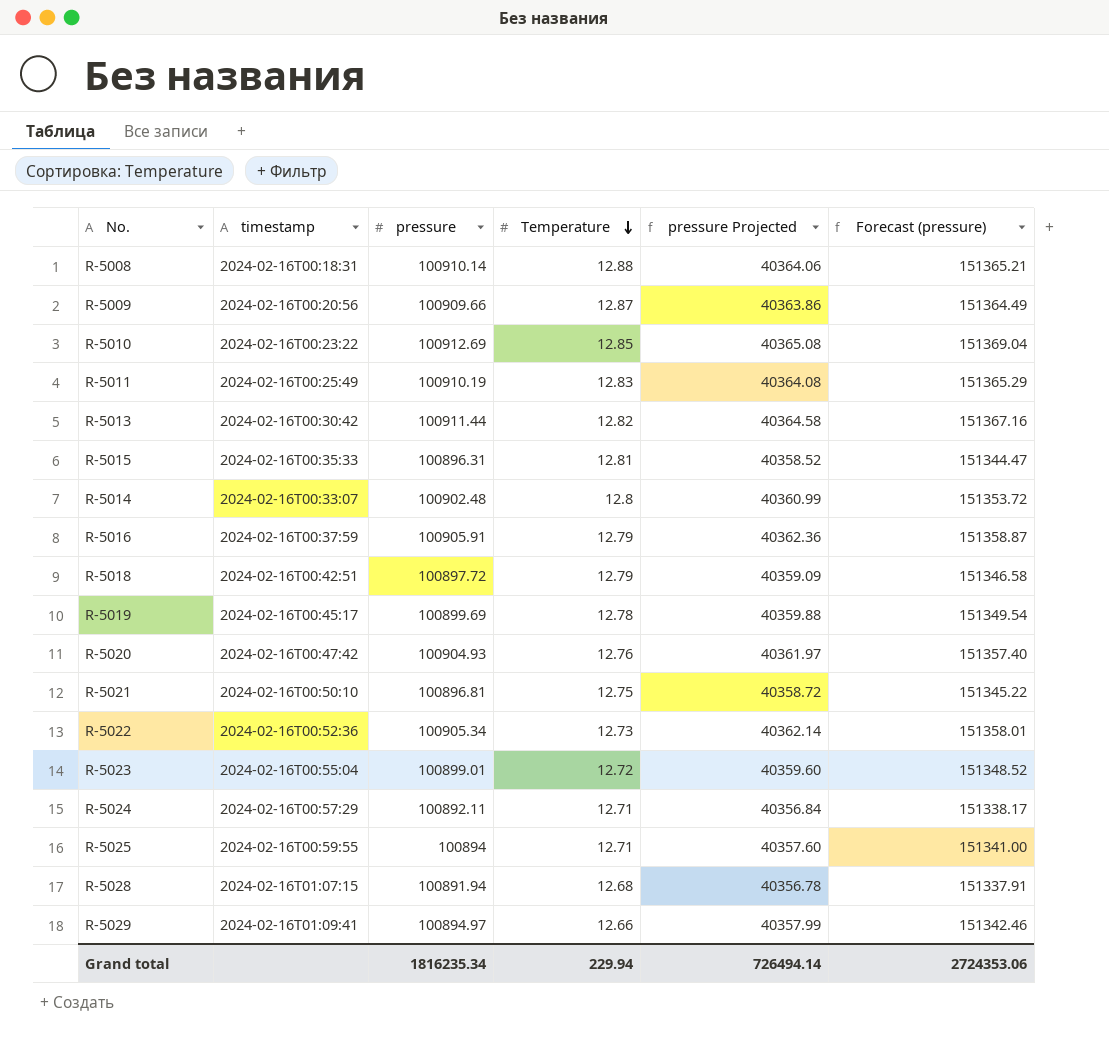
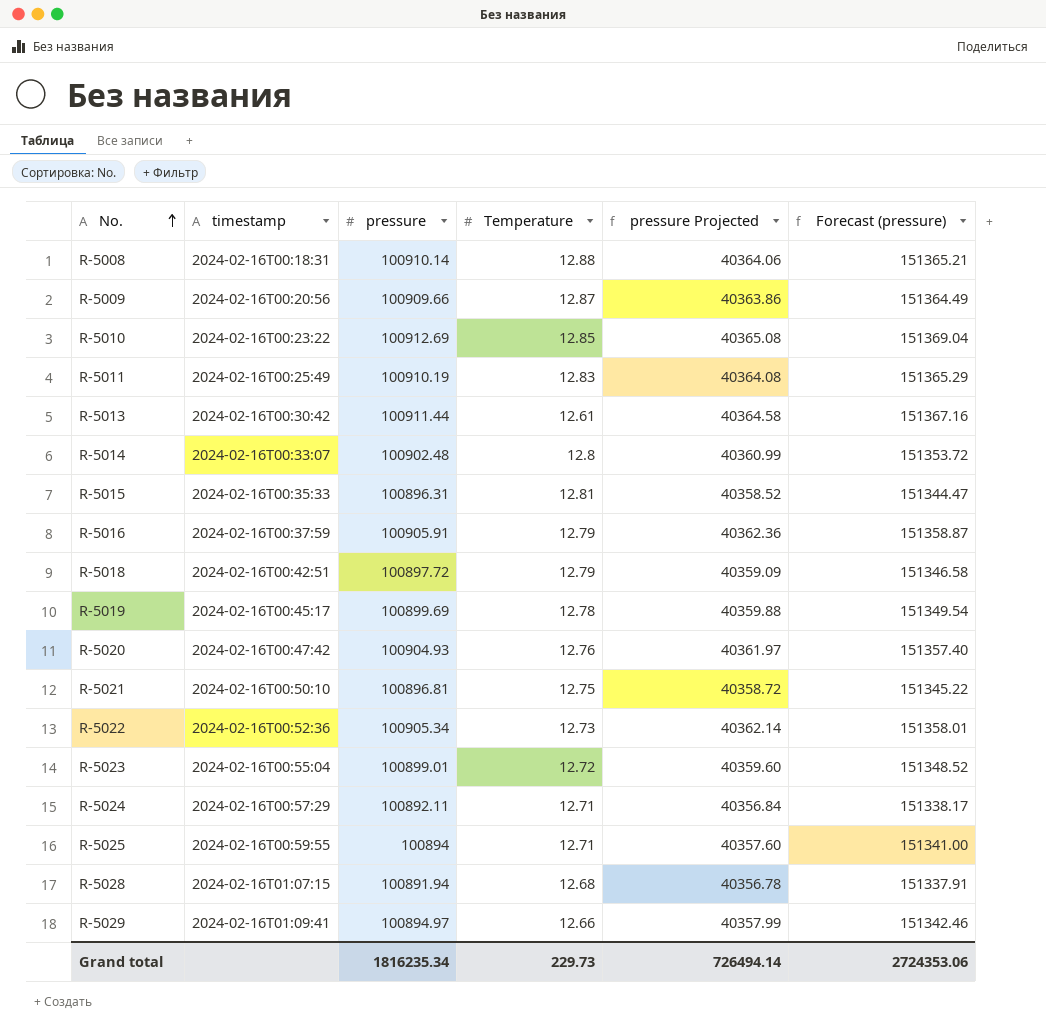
row order: Temperature descending -> No. ascending
R-5013 | Temperature: 12.82 -> 12.61
Grand total | Temperature: 229.94 -> 229.73

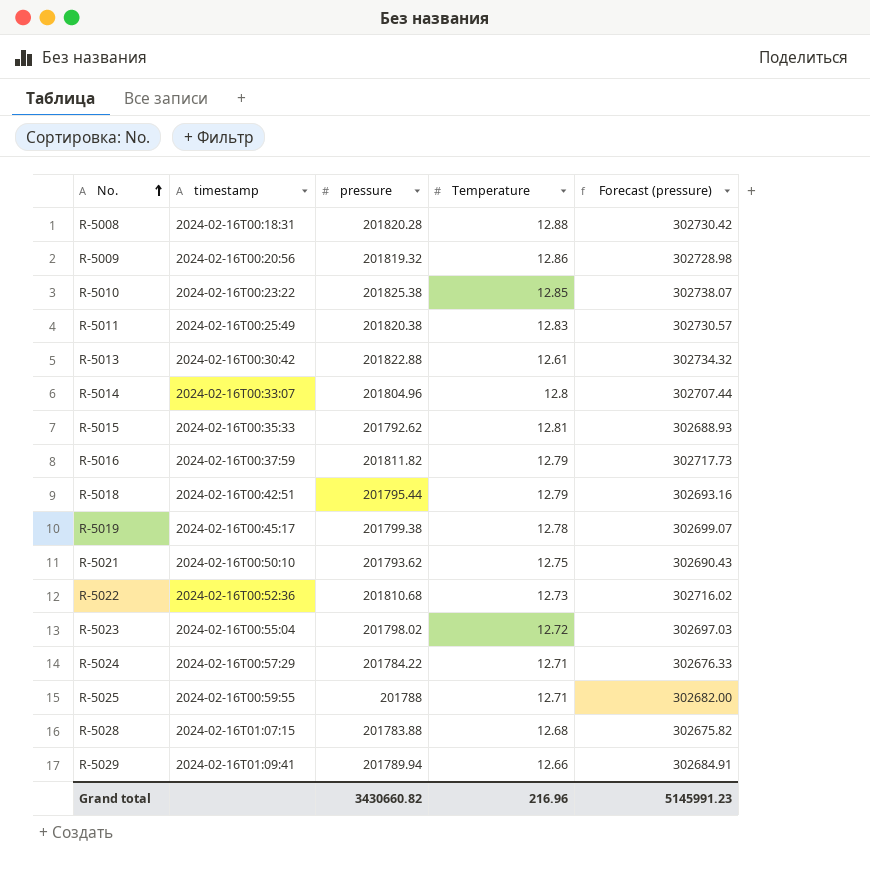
column pressure Projected | formula: [pressure] * 0.4 -> none
row R-5020: 2024-02-16T00:47:42 | 100904.93 | 12.76 | 40361.97 | 151357.40 -> none
R-5008 | pressure: 100910.14 -> 201820.28
R-5008 | Forecast (pressure): 151365.21 -> 302730.42
R-5009 | pressure: 100909.66 -> 201819.32
R-5009 | Temperature: 12.87 -> 12.86
R-5009 | Forecast (pressure): 151364.49 -> 302728.98
R-5010 | pressure: 100912.69 -> 201825.38
R-5010 | Forecast (pressure): 151369.04 -> 302738.07
R-5011 | pressure: 100910.19 -> 201820.38
R-5011 | Forecast (pressure): 151365.29 -> 302730.57
R-5013 | pressure: 100911.44 -> 201822.88
R-5013 | Forecast (pressure): 151367.16 -> 302734.32
R-5014 | pressure: 100902.48 -> 201804.96
R-5014 | Forecast (pressure): 151353.72 -> 302707.44
R-5015 | pressure: 100896.31 -> 201792.62
R-5015 | Forecast (pressure): 151344.47 -> 302688.93
R-5016 | pressure: 100905.91 -> 201811.82
R-5016 | Forecast (pressure): 151358.87 -> 302717.73
R-5018 | pressure: 100897.72 -> 201795.44
R-5018 | Forecast (pressure): 151346.58 -> 302693.16
R-5019 | pressure: 100899.69 -> 201799.38
R-5019 | Forecast (pressure): 151349.54 -> 302699.07
R-5021 | pressure: 100896.81 -> 201793.62
R-5021 | Forecast (pressure): 151345.22 -> 302690.43
R-5022 | pressure: 100905.34 -> 201810.68
R-5022 | Forecast (pressure): 151358.01 -> 302716.02
R-5023 | pressure: 100899.01 -> 201798.02
R-5023 | Forecast (pressure): 151348.52 -> 302697.03
R-5024 | pressure: 100892.11 -> 201784.22
R-5024 | Forecast (pressure): 151338.17 -> 302676.33
R-5025 | pressure: 100894 -> 201788
R-5025 | Forecast (pressure): 151341.00 -> 302682.00
R-5028 | pressure: 100891.94 -> 201783.88
R-5028 | Forecast (pressure): 151337.91 -> 302675.82
R-5029 | pressure: 100894.97 -> 201789.94
R-5029 | Forecast (pressure): 151342.46 -> 302684.91
Grand total | pressure: 1816235.34 -> 3430660.82
Grand total | Temperature: 229.73 -> 216.96
Grand total | Forecast (pressure): 2724353.06 -> 5145991.23

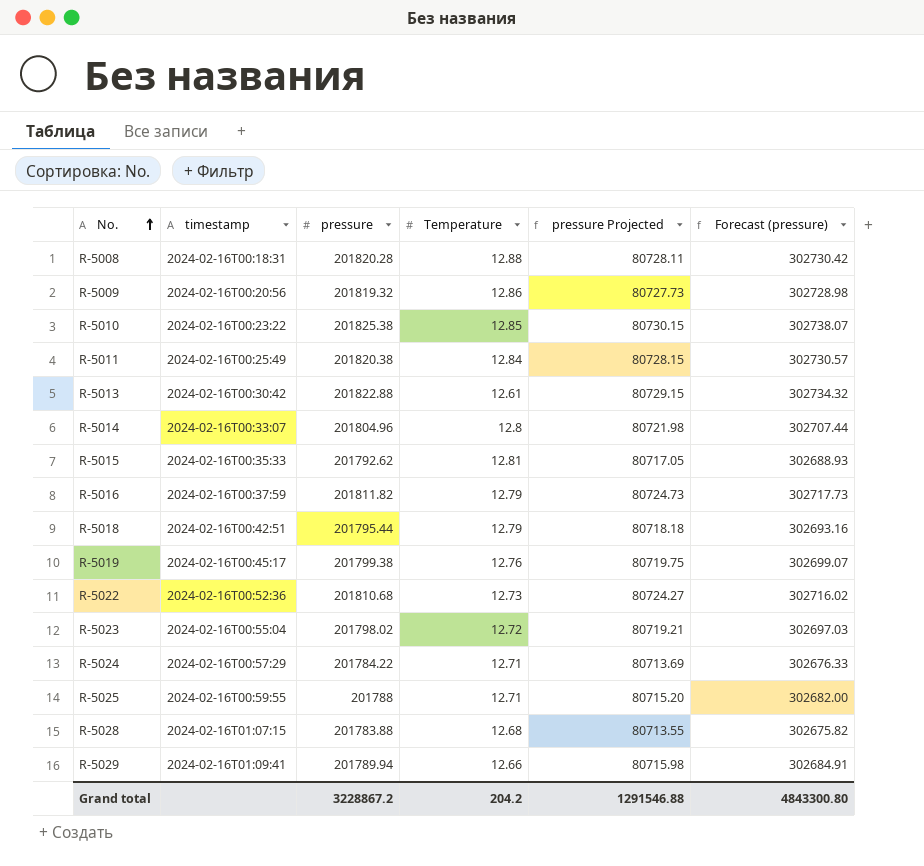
column pressure Projected | formula: none -> [pressure] * 0.4
row R-5021: 2024-02-16T00:50:10 | 201793.62 | 12.75 | 302690.43 -> none
R-5011 | Temperature: 12.83 -> 12.84
R-5019 | Temperature: 12.78 -> 12.76
Grand total | pressure: 3430660.82 -> 3228867.2
Grand total | Temperature: 216.96 -> 204.2
Grand total | Forecast (pressure): 5145991.23 -> 4843300.80

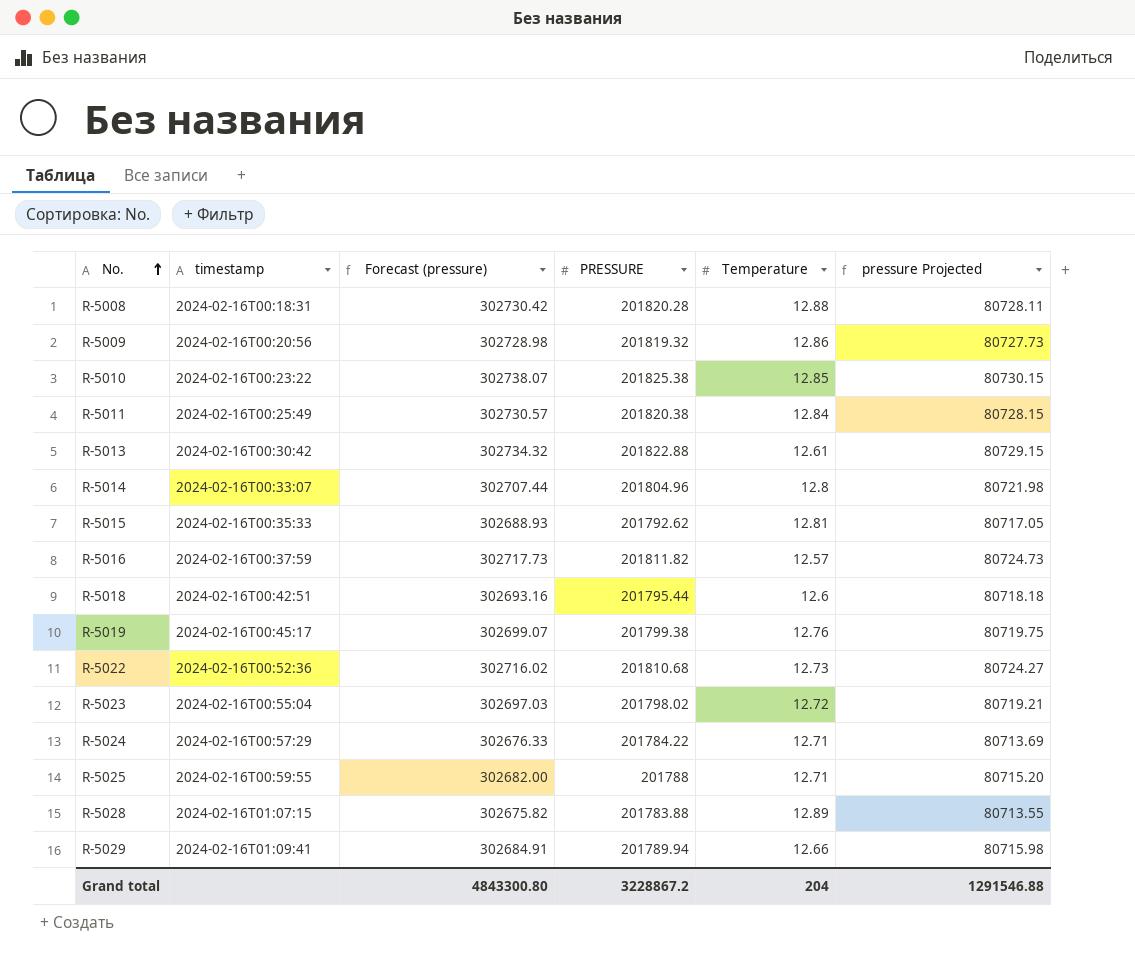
column Forecast (pressure) | position: 6 -> 3
column name: pressure -> PRESSURE
R-5016 | Temperature: 12.79 -> 12.57
R-5018 | Temperature: 12.79 -> 12.6
R-5028 | Temperature: 12.68 -> 12.89
Grand total | Temperature: 204.2 -> 204

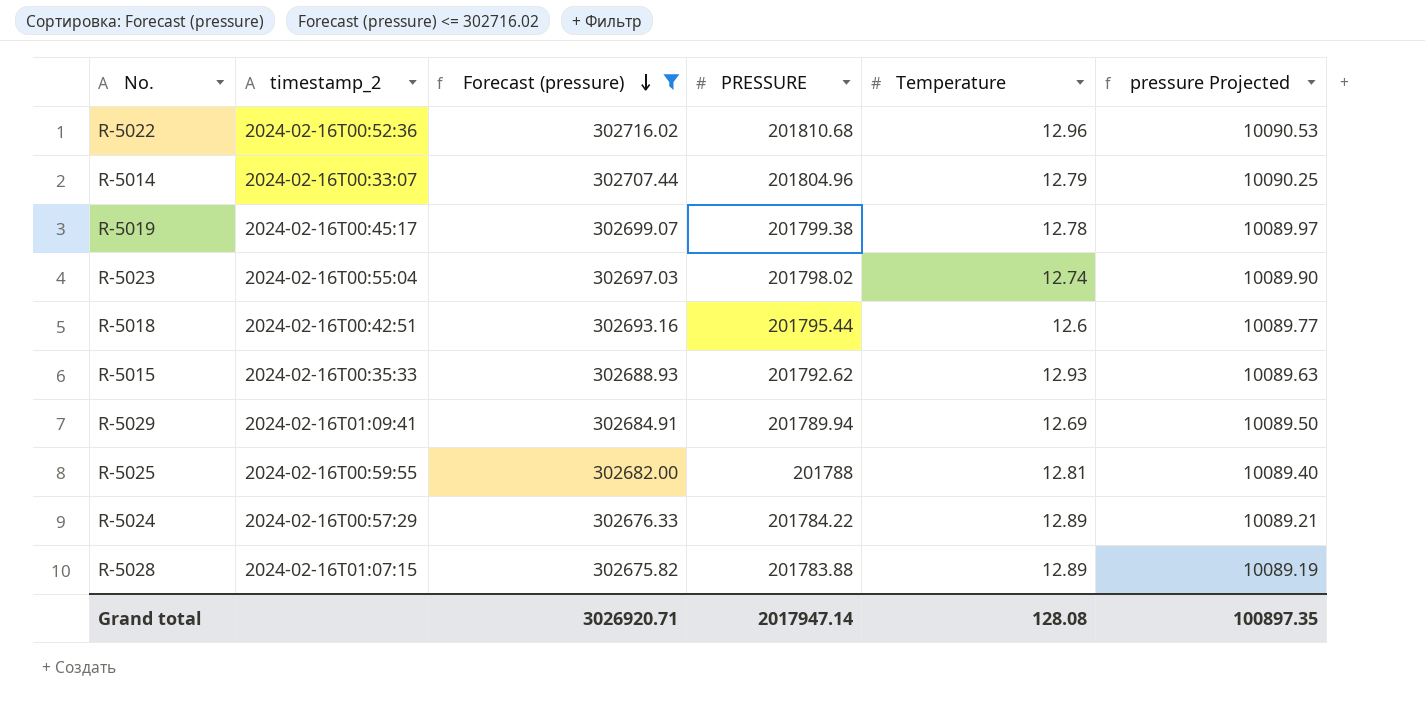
filter: none -> Forecast (pressure) <= 302716.02
row order: No. ascending -> Forecast (pressure) descending
column name: timestamp -> timestamp_2
column pressure Projected | formula: [PRESSURE] * 0.4 -> [PRESSURE] * 0.05
R-5022 | Temperature: 12.73 -> 12.96
R-5014 | Temperature: 12.8 -> 12.79
R-5019 | Temperature: 12.76 -> 12.78
R-5023 | Temperature: 12.72 -> 12.74
R-5015 | Temperature: 12.81 -> 12.93
R-5029 | Temperature: 12.66 -> 12.69
R-5025 | Temperature: 12.71 -> 12.81
R-5024 | Temperature: 12.71 -> 12.89
Grand total | Forecast (pressure): 4843300.80 -> 3026920.71
Grand total | PRESSURE: 3228867.2 -> 2017947.14
Grand total | Temperature: 204 -> 128.08
Grand total | pressure Projected: 1291546.88 -> 100897.35

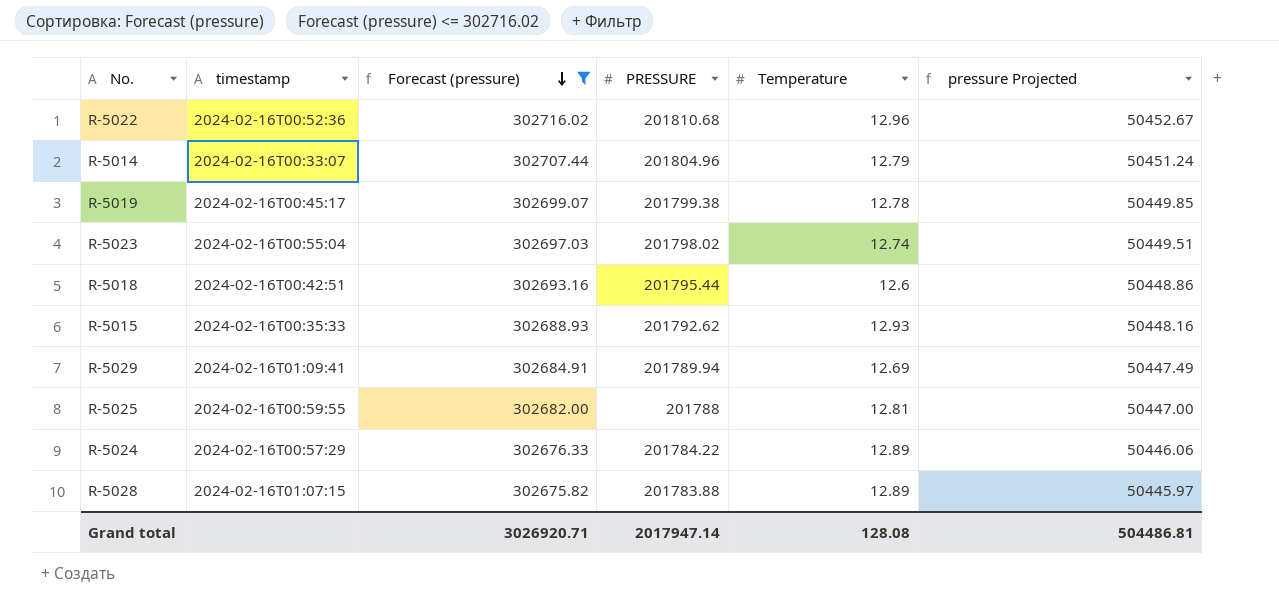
column name: timestamp_2 -> timestamp
column pressure Projected | formula: [PRESSURE] * 0.05 -> [PRESSURE] * 0.25
Grand total | pressure Projected: 100897.35 -> 504486.81

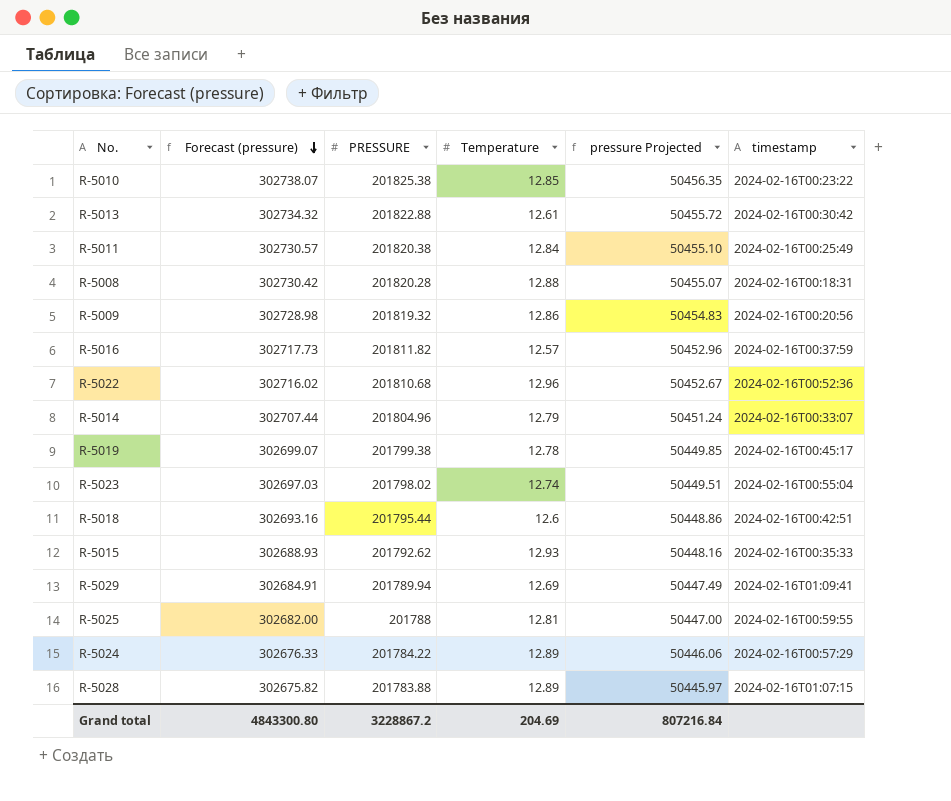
filter: Forecast (pressure) <= 302716.02 -> none
column timestamp | position: 2 -> 6
Grand total | Forecast (pressure): 3026920.71 -> 4843300.80
Grand total | PRESSURE: 2017947.14 -> 3228867.2
Grand total | Temperature: 128.08 -> 204.69
Grand total | pressure Projected: 504486.81 -> 807216.84

